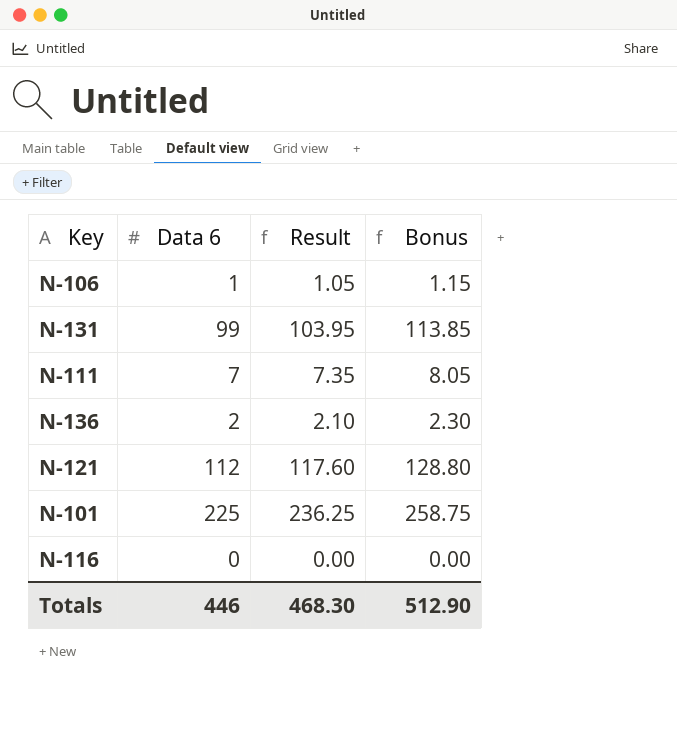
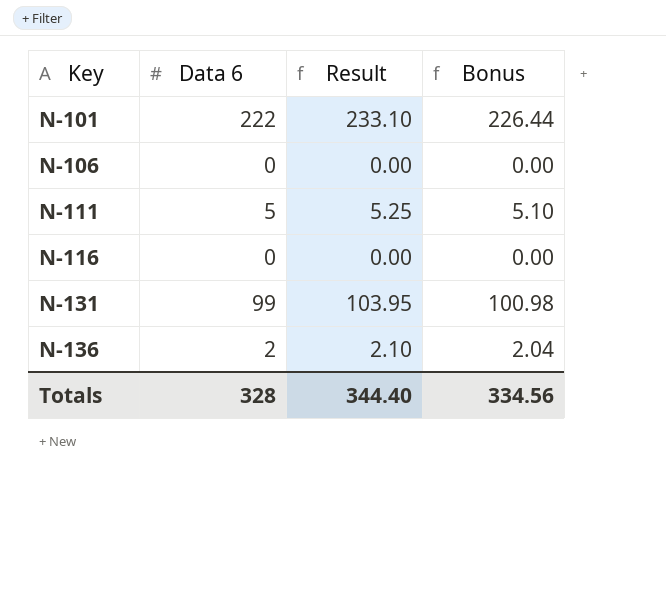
row order: none -> Key ascending
column Bonus | formula: [Data 6] * 1.15 -> [Data 6] * 1.02
row N-121: 112 | 117.60 | 128.80 -> none
N-101 | Data 6: 225 -> 222
N-101 | Result: 236.25 -> 233.10
N-106 | Data 6: 1 -> 0
N-106 | Result: 1.05 -> 0.00
N-111 | Data 6: 7 -> 5
N-111 | Result: 7.35 -> 5.25
Totals | Data 6: 446 -> 328
Totals | Result: 468.30 -> 344.40
Totals | Bonus: 512.90 -> 334.56

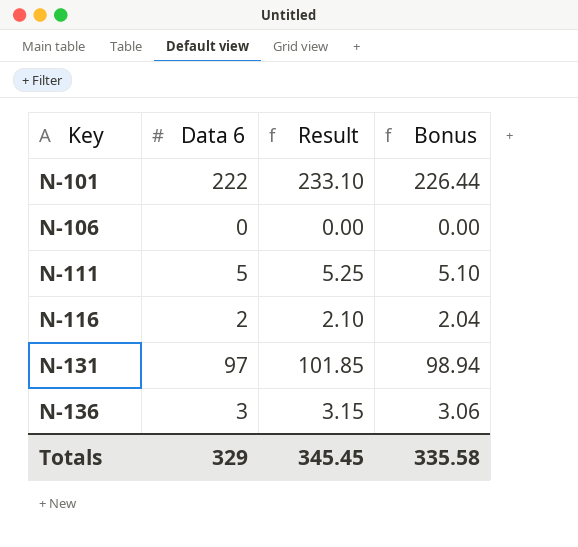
N-116 | Data 6: 0 -> 2
N-116 | Result: 0.00 -> 2.10
N-116 | Bonus: 0.00 -> 2.04
N-131 | Data 6: 99 -> 97
N-131 | Result: 103.95 -> 101.85
N-131 | Bonus: 100.98 -> 98.94
N-136 | Data 6: 2 -> 3
N-136 | Result: 2.10 -> 3.15
N-136 | Bonus: 2.04 -> 3.06
Totals | Data 6: 328 -> 329
Totals | Result: 344.40 -> 345.45
Totals | Bonus: 334.56 -> 335.58

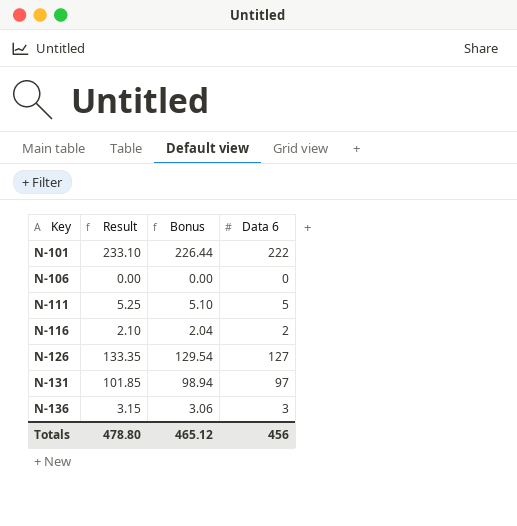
column Data 6 | position: 2 -> 4
row N-126: none -> 133.35 | 129.54 | 127
Totals | Result: 345.45 -> 478.80
Totals | Bonus: 335.58 -> 465.12
Totals | Data 6: 329 -> 456

